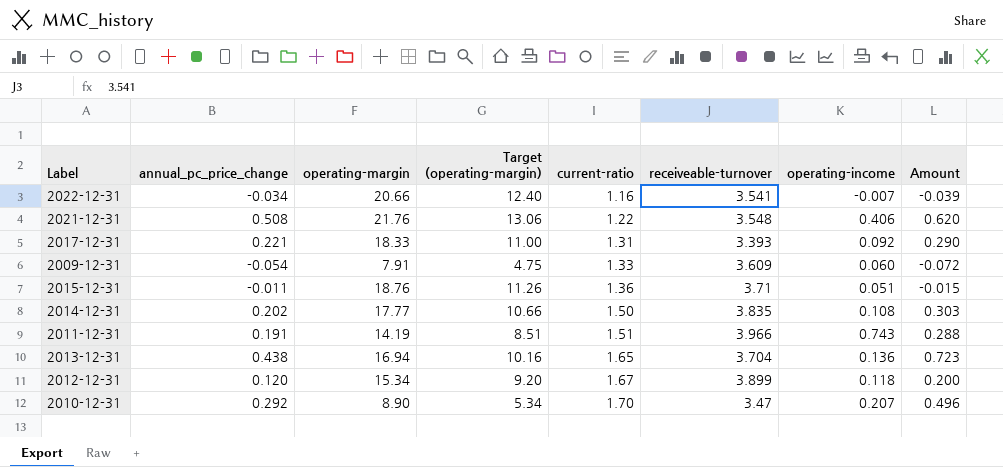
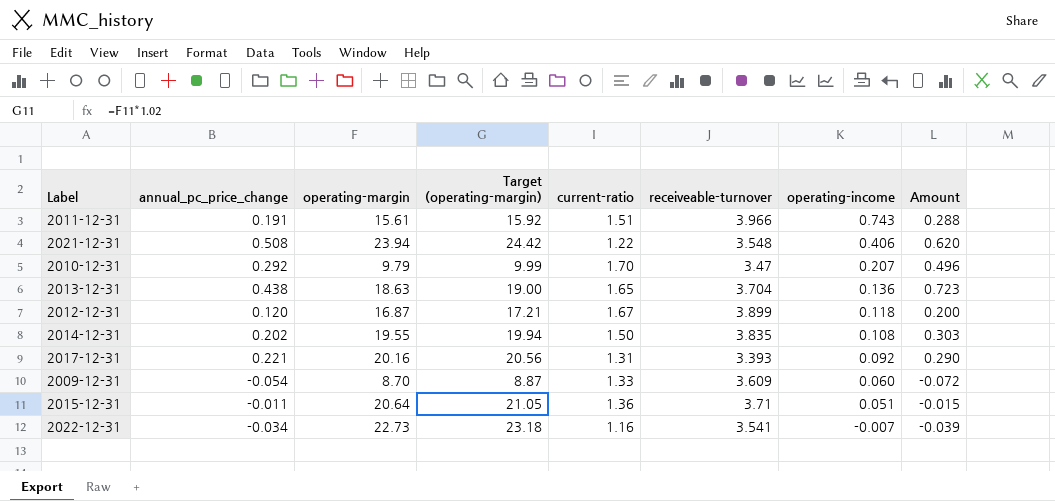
row order: current-ratio ascending -> operating-income descending
column Target (operating-margin) | formula: [operating-margin] * 0.6 -> [operating-margin] * 1.02
2011-12-31 | operating-margin: 14.19 -> 15.61
2021-12-31 | operating-margin: 21.76 -> 23.94
2010-12-31 | operating-margin: 8.90 -> 9.79
2013-12-31 | operating-margin: 16.94 -> 18.63
2012-12-31 | operating-margin: 15.34 -> 16.87
2014-12-31 | operating-margin: 17.77 -> 19.55
2017-12-31 | operating-margin: 18.33 -> 20.16
2009-12-31 | operating-margin: 7.91 -> 8.70
2015-12-31 | operating-margin: 18.76 -> 20.64
2022-12-31 | operating-margin: 20.66 -> 22.73

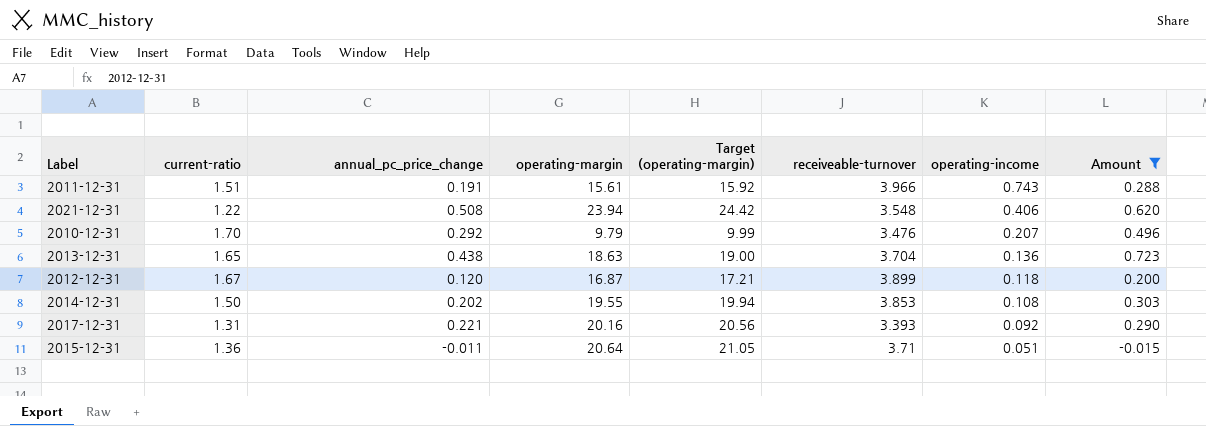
filter: none -> Amount >= -0.015
column current-ratio | position: 5 -> 2
2010-12-31 | receiveable-turnover: 3.47 -> 3.476
2014-12-31 | receiveable-turnover: 3.835 -> 3.853

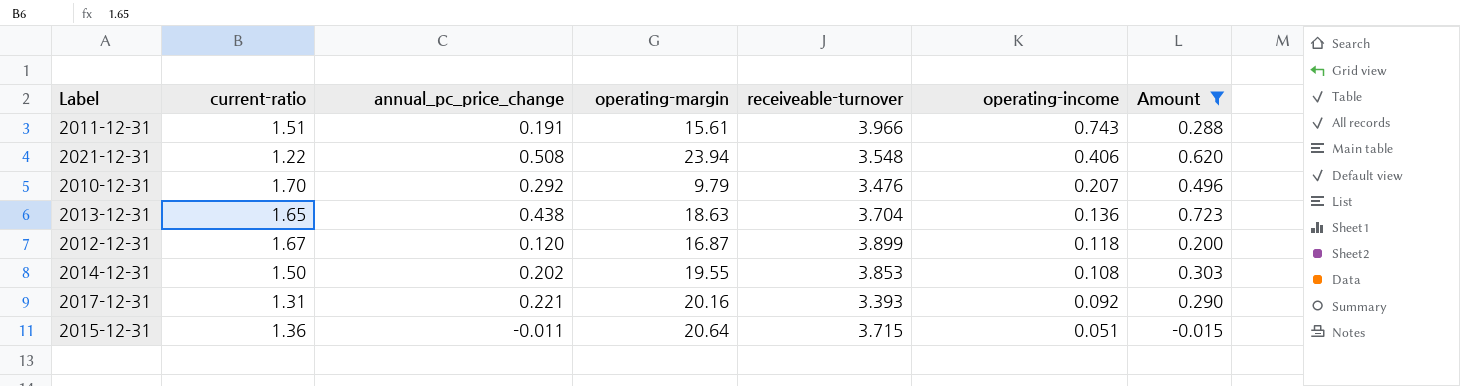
column Target (operating-margin) | formula: [operating-margin] * 1.02 -> none
2015-12-31 | receiveable-turnover: 3.71 -> 3.715

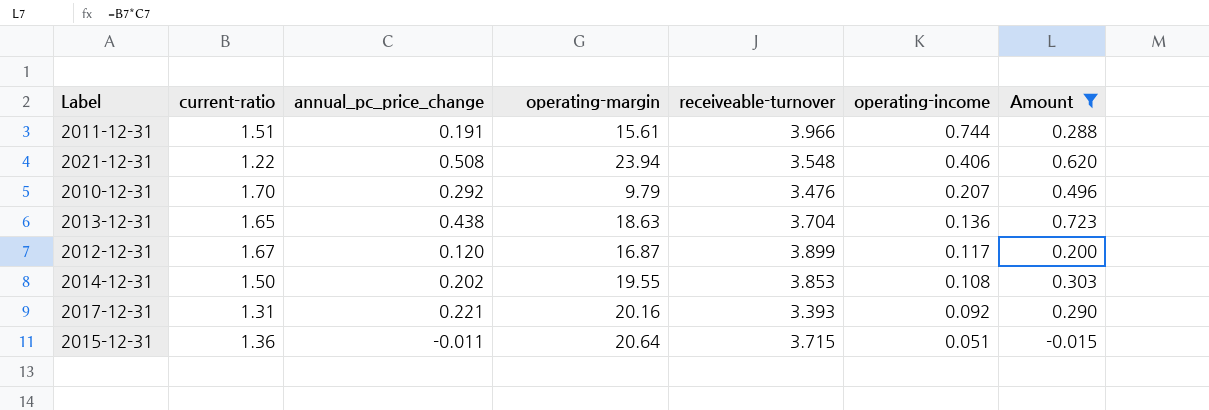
2011-12-31 | operating-income: 0.743 -> 0.744
2012-12-31 | operating-income: 0.118 -> 0.117

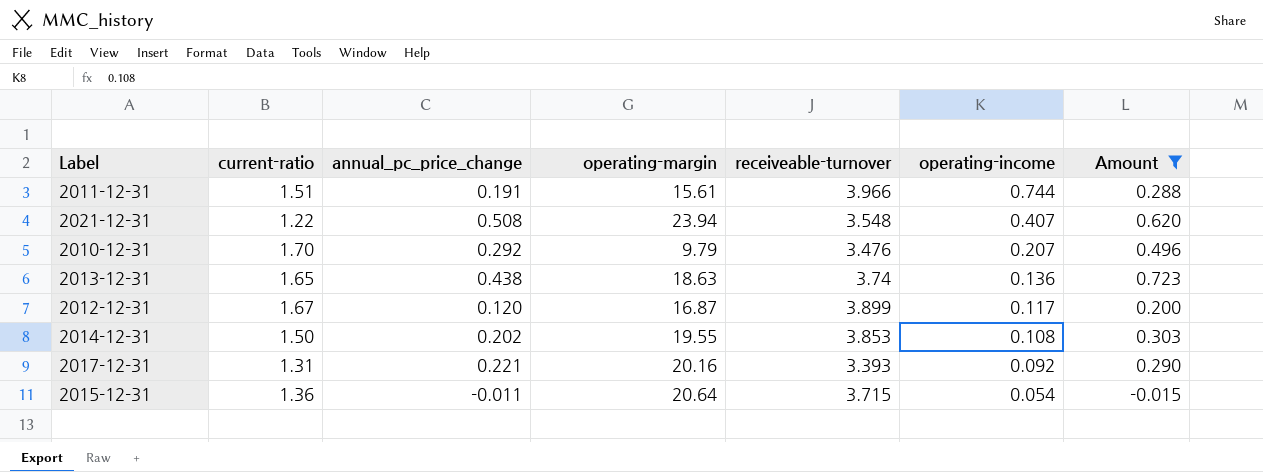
2021-12-31 | operating-income: 0.406 -> 0.407
2013-12-31 | receiveable-turnover: 3.704 -> 3.74
2015-12-31 | operating-income: 0.051 -> 0.054

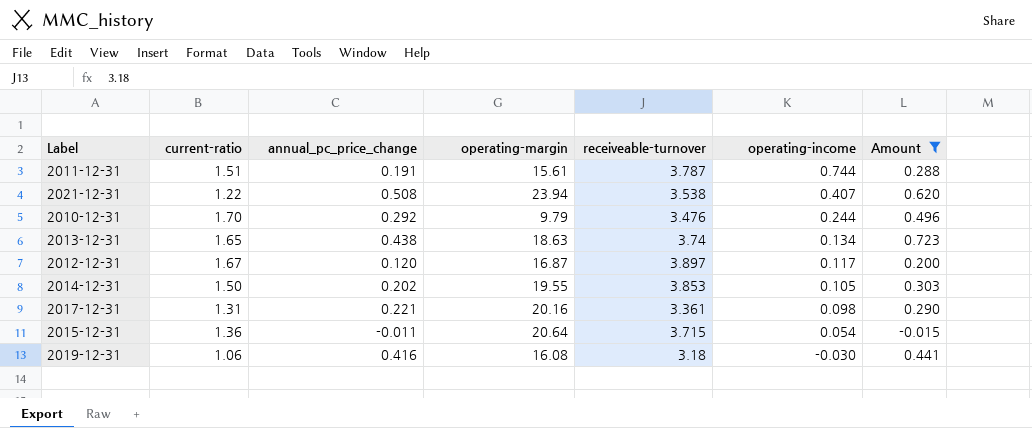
2011-12-31 | receiveable-turnover: 3.966 -> 3.787
2021-12-31 | receiveable-turnover: 3.548 -> 3.538
2010-12-31 | operating-income: 0.207 -> 0.244
2013-12-31 | operating-income: 0.136 -> 0.134
2012-12-31 | receiveable-turnover: 3.899 -> 3.897
2014-12-31 | operating-income: 0.108 -> 0.105
2017-12-31 | receiveable-turnover: 3.393 -> 3.361
2017-12-31 | operating-income: 0.092 -> 0.098
row 2019-12-31: none -> 1.06 | 0.416 | 16.08 | 3.18 | -0.030 | 0.441

